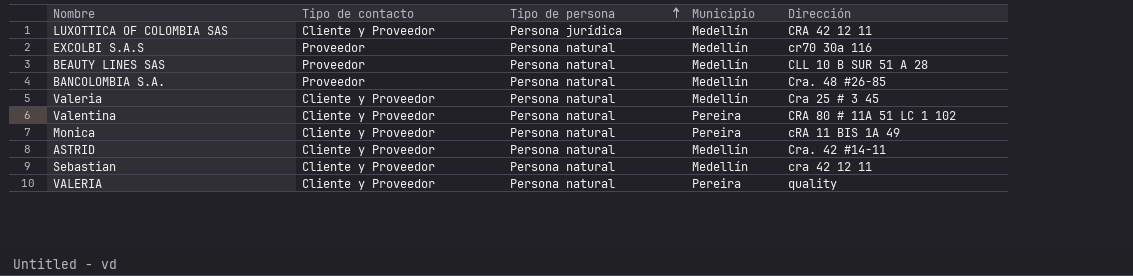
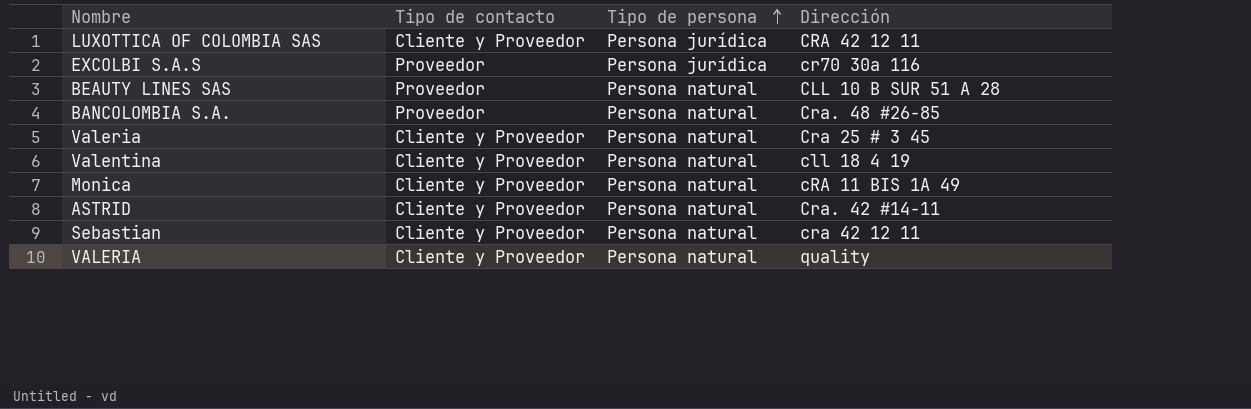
column Municipio | position: 4 -> none
EXCOLBI S.A.S | Tipo de persona: Persona natural -> Persona jurídica
Valentina | Dirección: CRA 80 # 11A 51 LC 1 102 -> cll 18 4 19

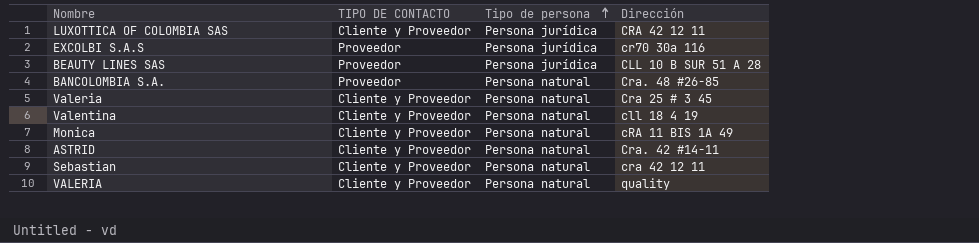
column name: Tipo de contacto -> TIPO DE CONTACTO
BEAUTY LINES SAS | Tipo de persona: Persona natural -> Persona jurídica

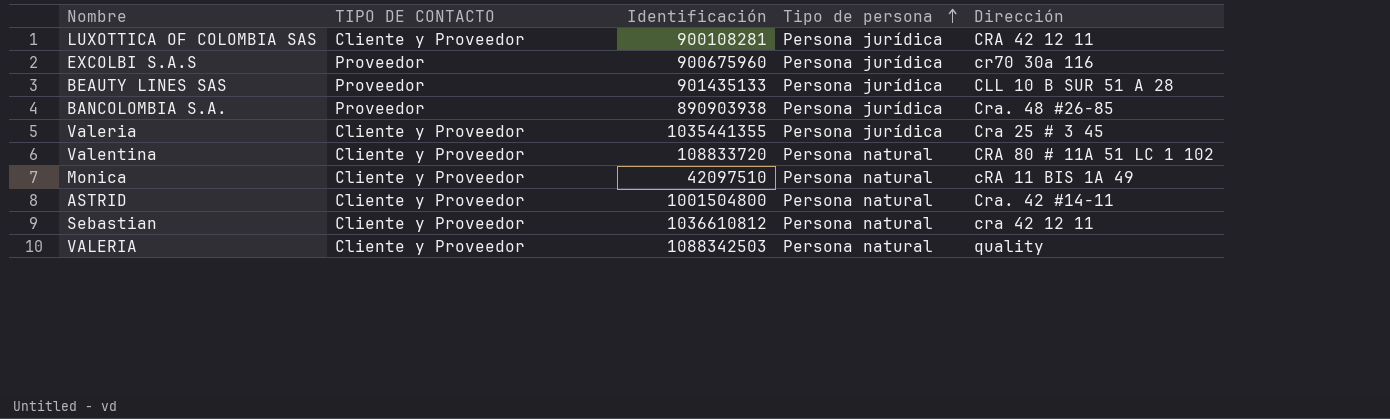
column Identificación | position: none -> 3
BANCOLOMBIA S.A. | Tipo de persona: Persona natural -> Persona jurídica
Valeria | Tipo de persona: Persona natural -> Persona jurídica
Valentina | Dirección: cll 18 4 19 -> CRA 80 # 11A 51 LC 1 102

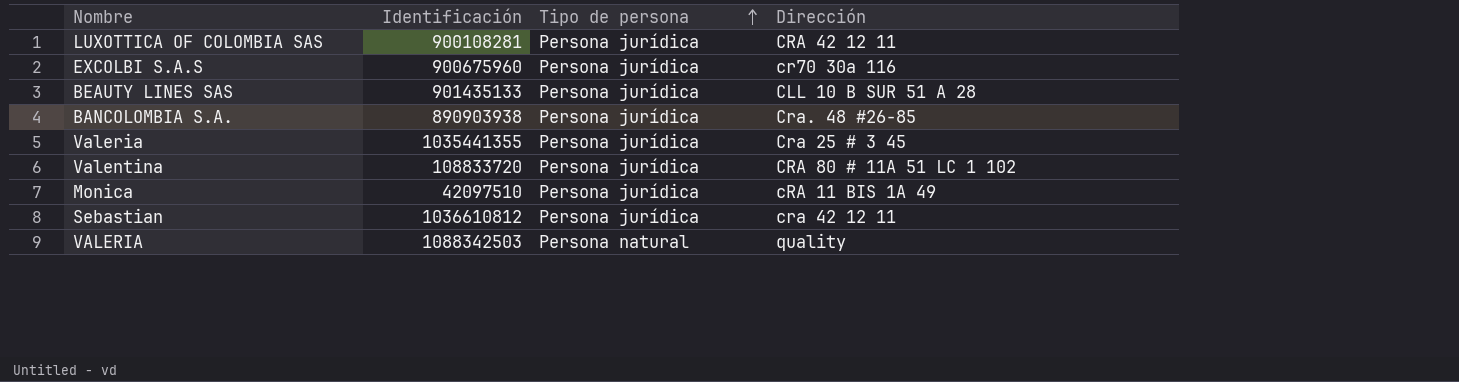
column TIPO DE CONTACTO | position: 2 -> none
row ASTRID: Cliente y Proveedor | 1001504800 | Persona natural | Cra. 42 #14-11 -> none
Valentina | Tipo de persona: Persona natural -> Persona jurídica
Monica | Tipo de persona: Persona natural -> Persona jurídica
Sebastian | Tipo de persona: Persona natural -> Persona jurídica

